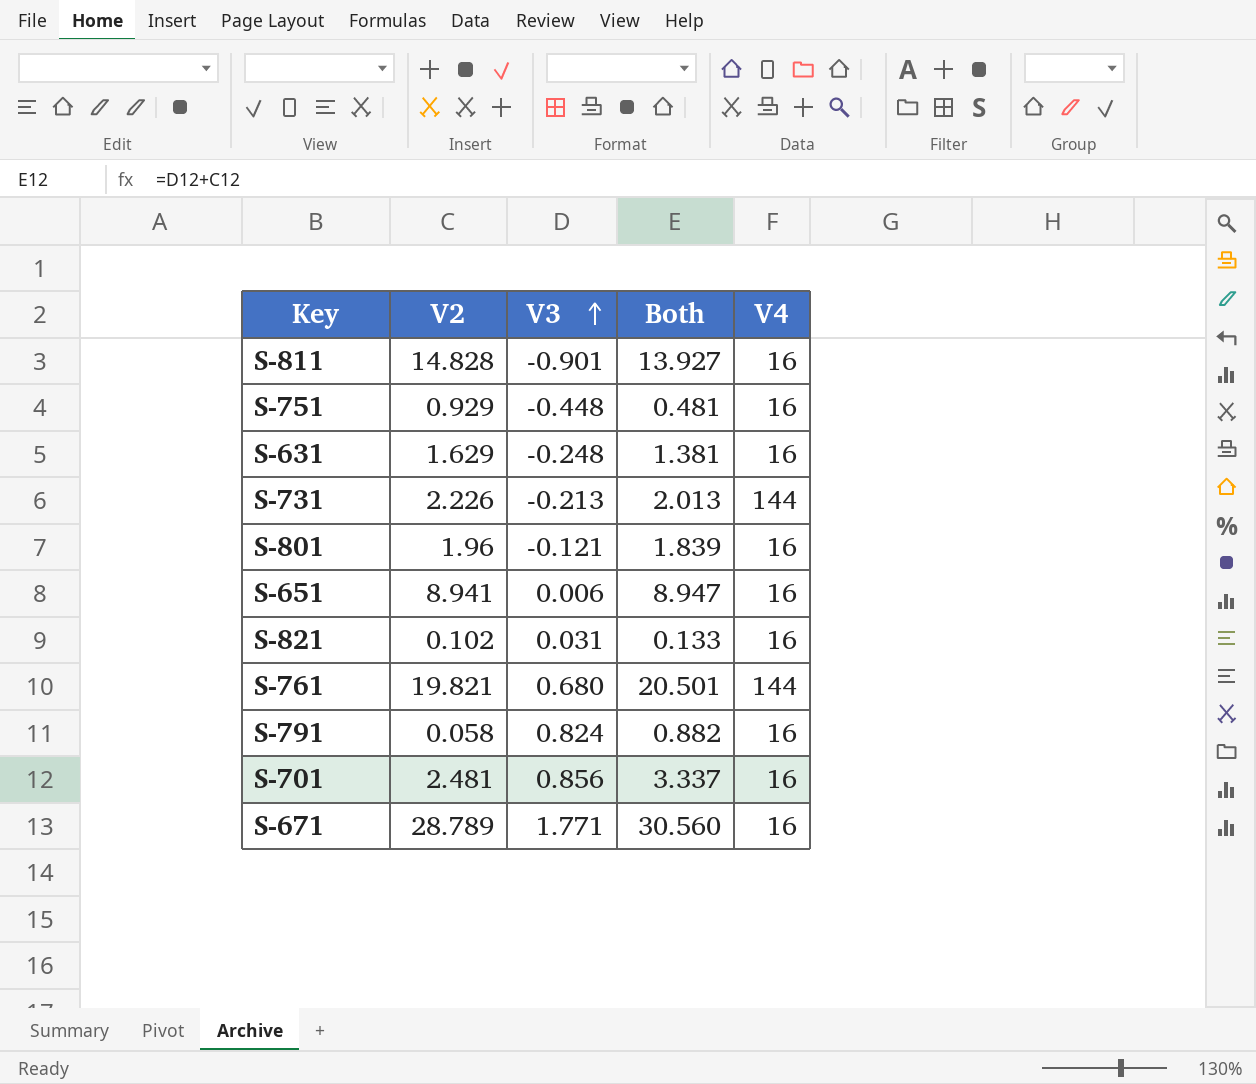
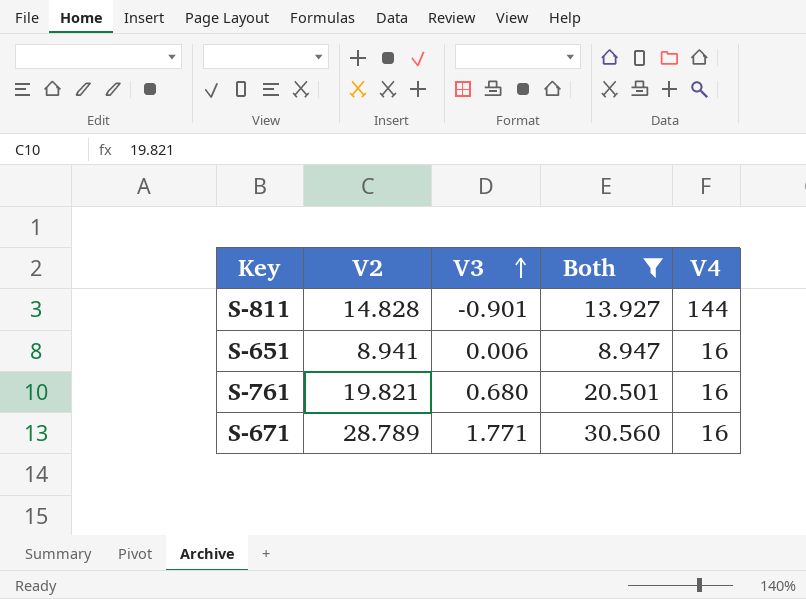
filter: none -> Both >= 8.947
S-811 | V4: 16 -> 144
S-761 | V4: 144 -> 16

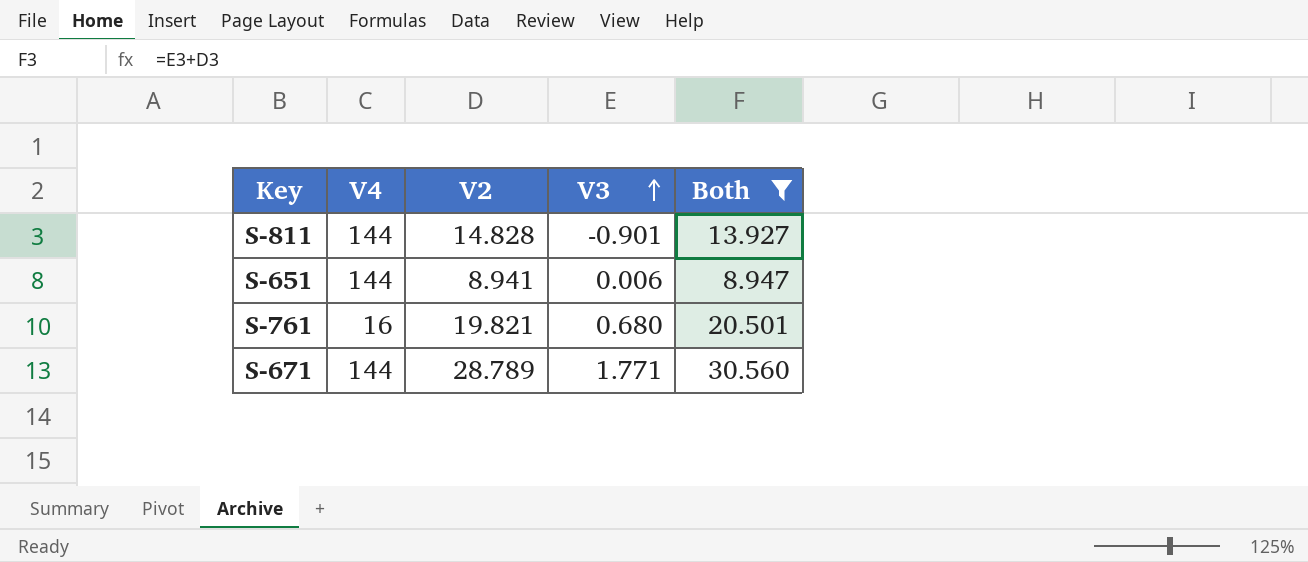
column V4 | position: 5 -> 2
S-651 | V4: 16 -> 144
S-671 | V4: 16 -> 144

